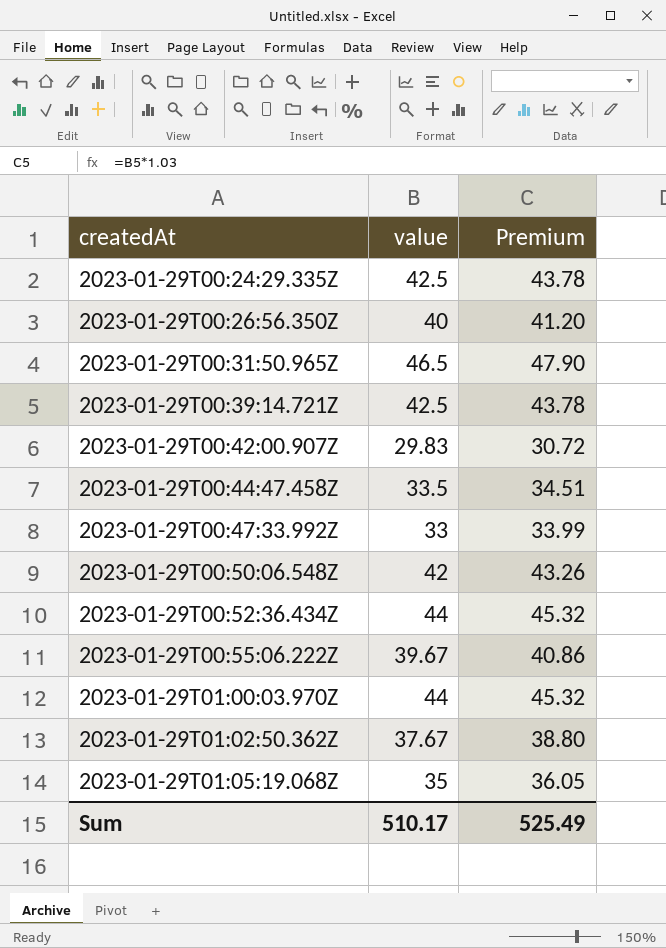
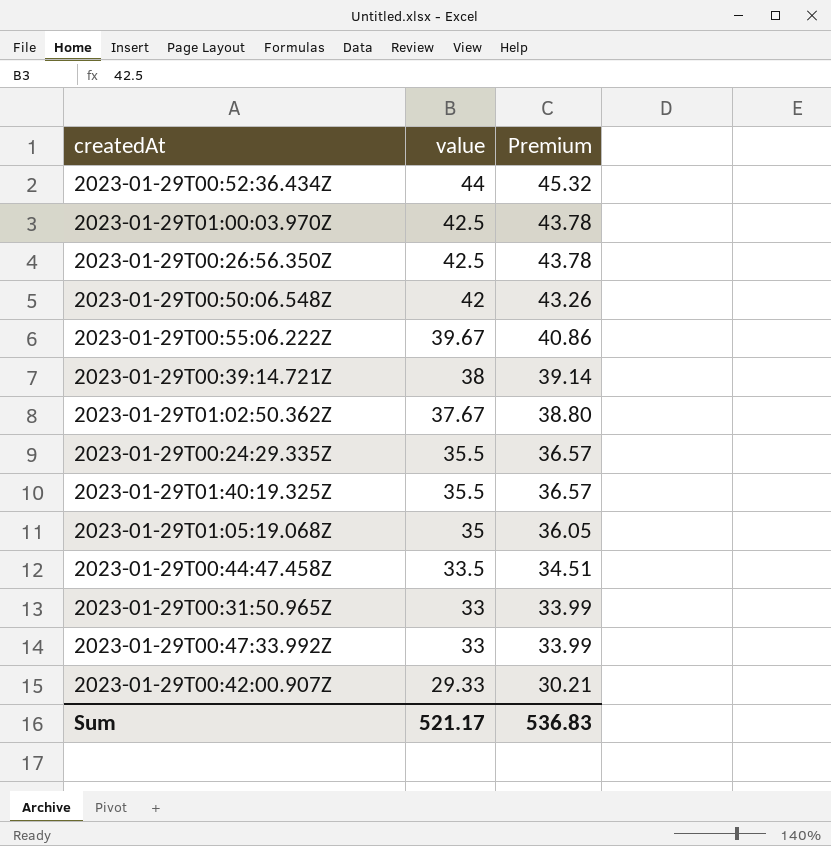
row order: createdAt ascending -> value descending
2023-01-29T01:00:03.970Z | value: 44 -> 42.5
2023-01-29T01:00:03.970Z | Premium: 45.32 -> 43.78
2023-01-29T00:26:56.350Z | value: 40 -> 42.5
2023-01-29T00:26:56.350Z | Premium: 41.20 -> 43.78
2023-01-29T00:39:14.721Z | value: 42.5 -> 38
2023-01-29T00:39:14.721Z | Premium: 43.78 -> 39.14
2023-01-29T00:24:29.335Z | value: 42.5 -> 35.5
2023-01-29T00:24:29.335Z | Premium: 43.78 -> 36.57
row 2023-01-29T01:40:19.325Z: none -> 35.5 | 36.57
2023-01-29T00:31:50.965Z | value: 46.5 -> 33
2023-01-29T00:31:50.965Z | Premium: 47.90 -> 33.99
2023-01-29T00:42:00.907Z | value: 29.83 -> 29.33
2023-01-29T00:42:00.907Z | Premium: 30.72 -> 30.21
Sum | value: 510.17 -> 521.17
Sum | Premium: 525.49 -> 536.83

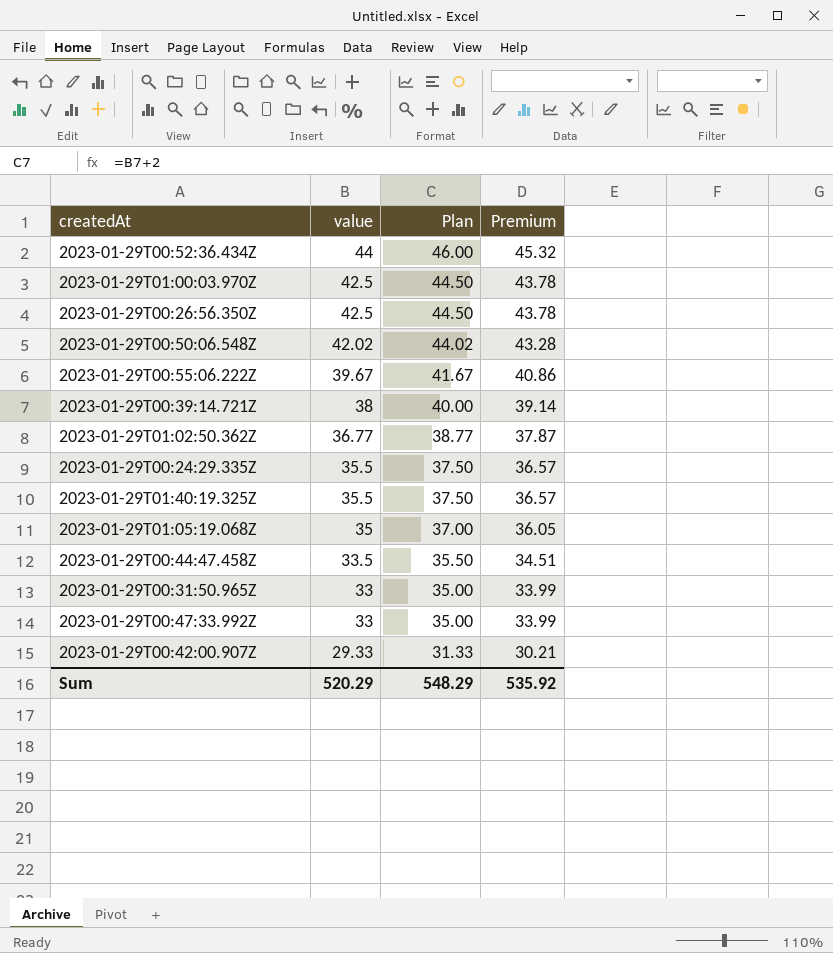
column Plan | formula: none -> [value] + 2
2023-01-29T00:50:06.548Z | value: 42 -> 42.02
2023-01-29T00:50:06.548Z | Premium: 43.26 -> 43.28
2023-01-29T01:02:50.362Z | value: 37.67 -> 36.77
2023-01-29T01:02:50.362Z | Premium: 38.80 -> 37.87
Sum | value: 521.17 -> 520.29
Sum | Premium: 536.83 -> 535.92

